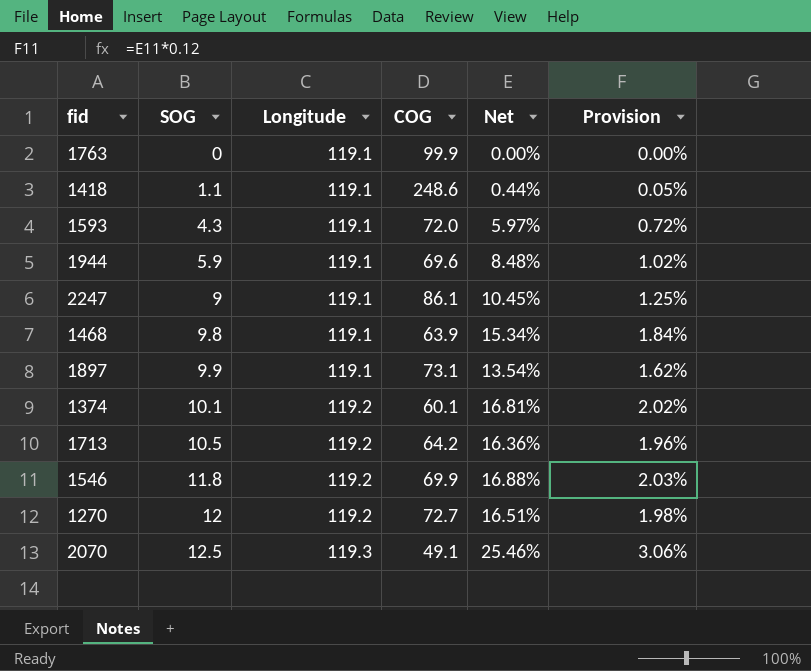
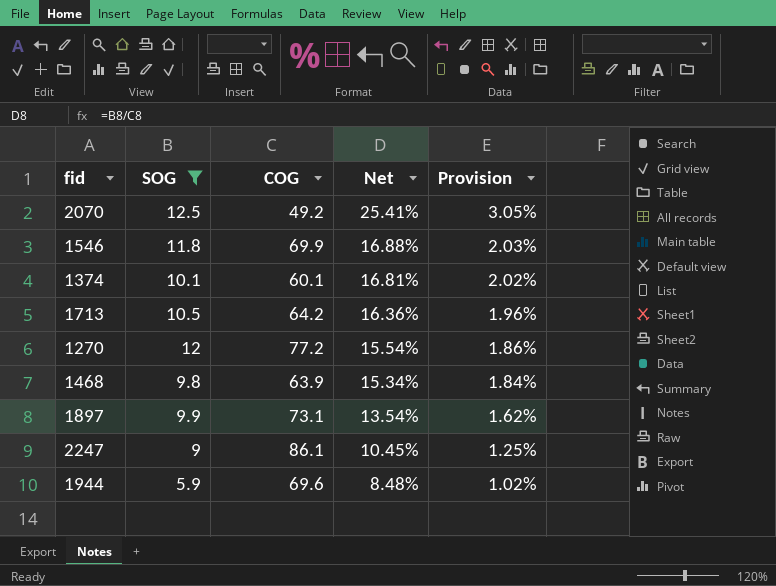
filter: none -> SOG >= 5.9
row order: SOG ascending -> Net descending
column Longitude | position: 3 -> none
2070 | COG: 49.1 -> 49.2
2070 | Net: 25.46% -> 25.41%
2070 | Provision: 3.06% -> 3.05%
1270 | COG: 72.7 -> 77.2
1270 | Net: 16.51% -> 15.54%
1270 | Provision: 1.98% -> 1.86%

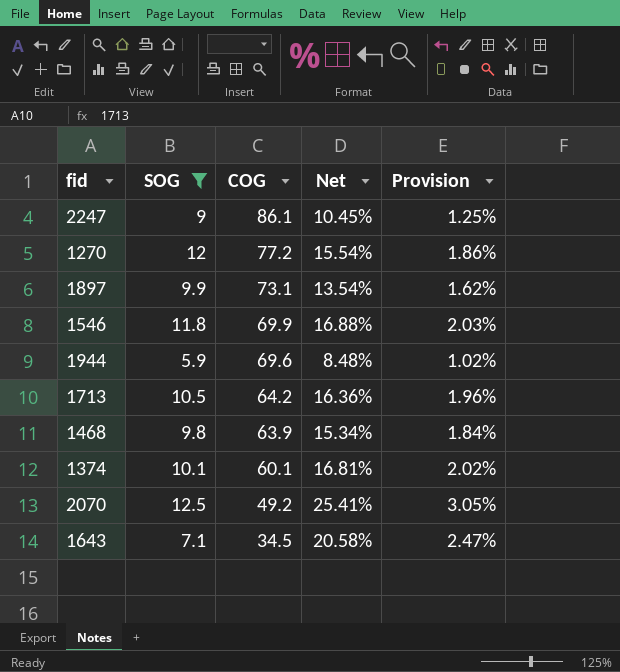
row order: Net descending -> COG descending
row 1643: none -> 7.1 | 34.5 | 20.58% | 2.47%

